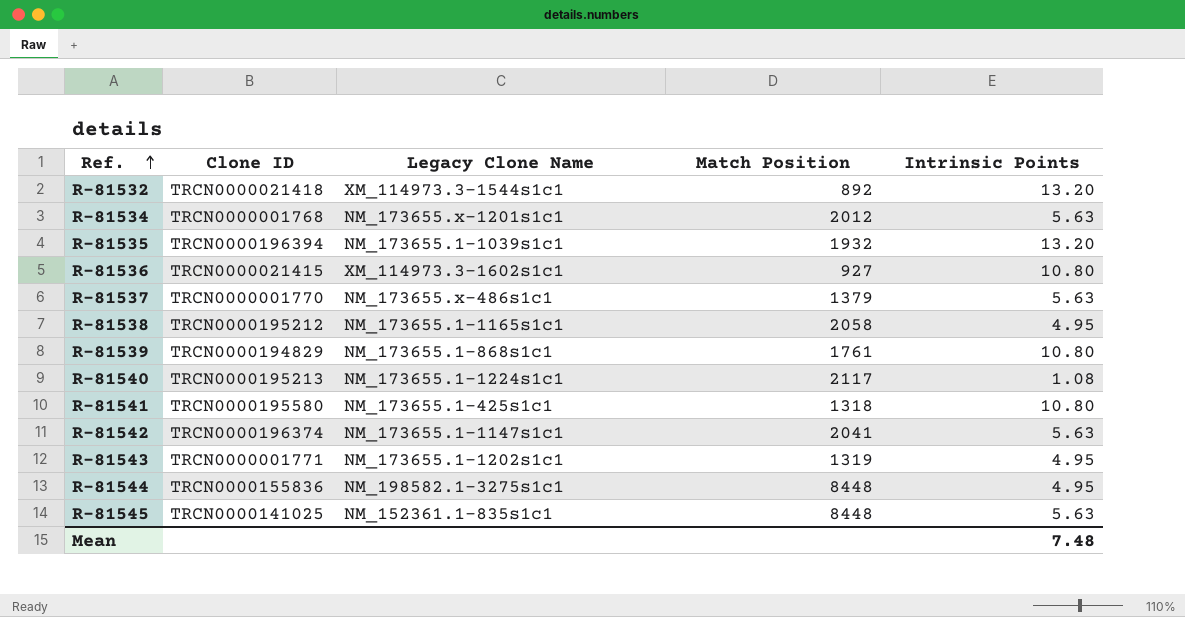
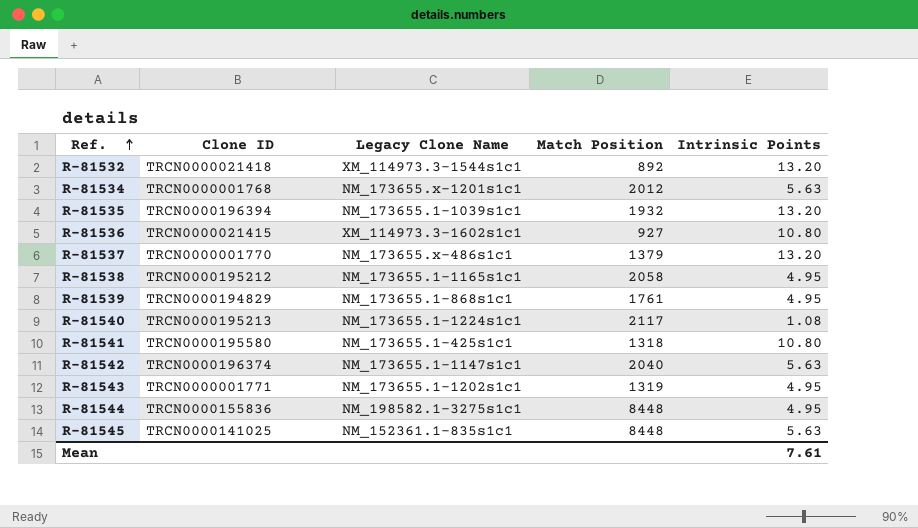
R-81537 | Intrinsic Points: 5.63 -> 13.20
R-81539 | Intrinsic Points: 10.80 -> 4.95
R-81542 | Match Position: 2041 -> 2040
Mean | Intrinsic Points: 7.48 -> 7.61

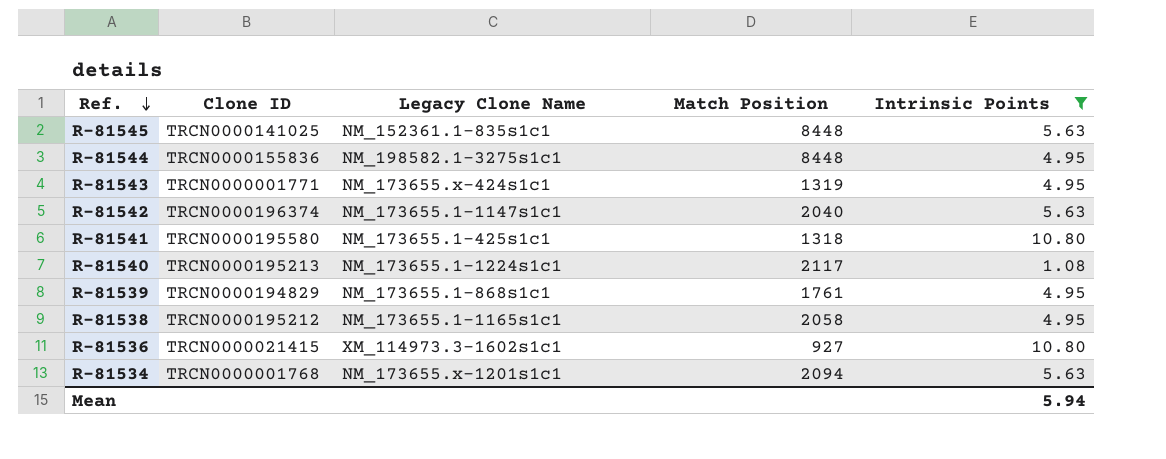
filter: none -> Intrinsic Points != 13.20
row order: Ref. ascending -> Ref. descending
R-81543 | Legacy Clone Name: NM_173655.1-1202s1c1 -> NM_173655.x-424s1c1
R-81534 | Match Position: 2012 -> 2094
Mean | Intrinsic Points: 7.61 -> 5.94

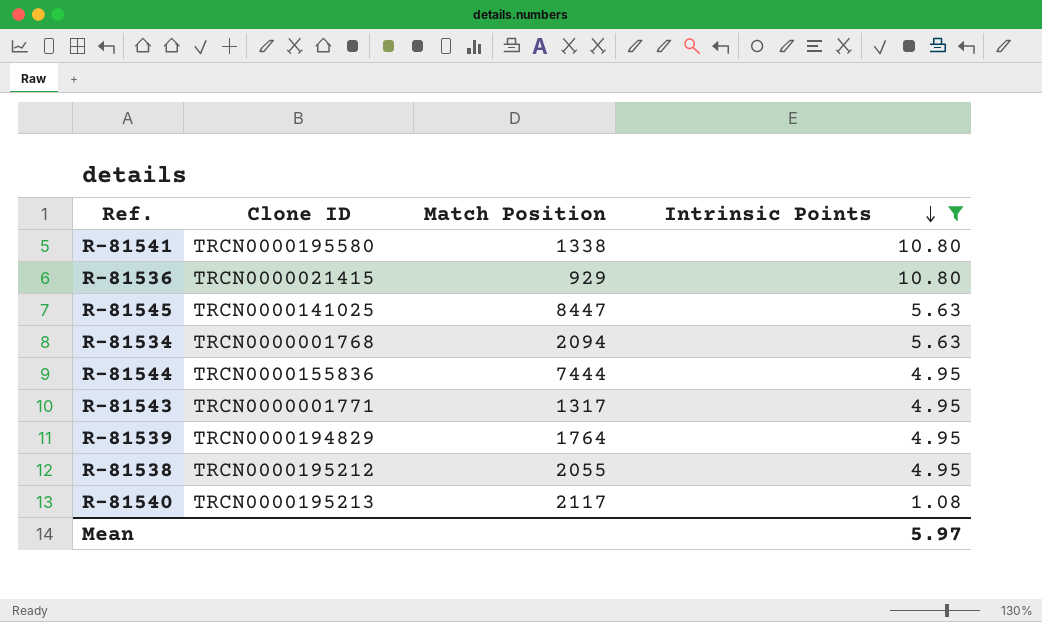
row order: Ref. descending -> Intrinsic Points descending
column Legacy Clone Name | position: 3 -> none
row R-81542: TRCN0000196374 | NM_173655.1-1147s1c1 | 2040 | 5.63 -> none
R-81541 | Match Position: 1318 -> 1338
R-81536 | Match Position: 927 -> 929
R-81545 | Match Position: 8448 -> 8447
R-81544 | Match Position: 8448 -> 7444
R-81543 | Match Position: 1319 -> 1317
R-81539 | Match Position: 1761 -> 1764
R-81538 | Match Position: 2058 -> 2055
Mean | Intrinsic Points: 5.94 -> 5.97

